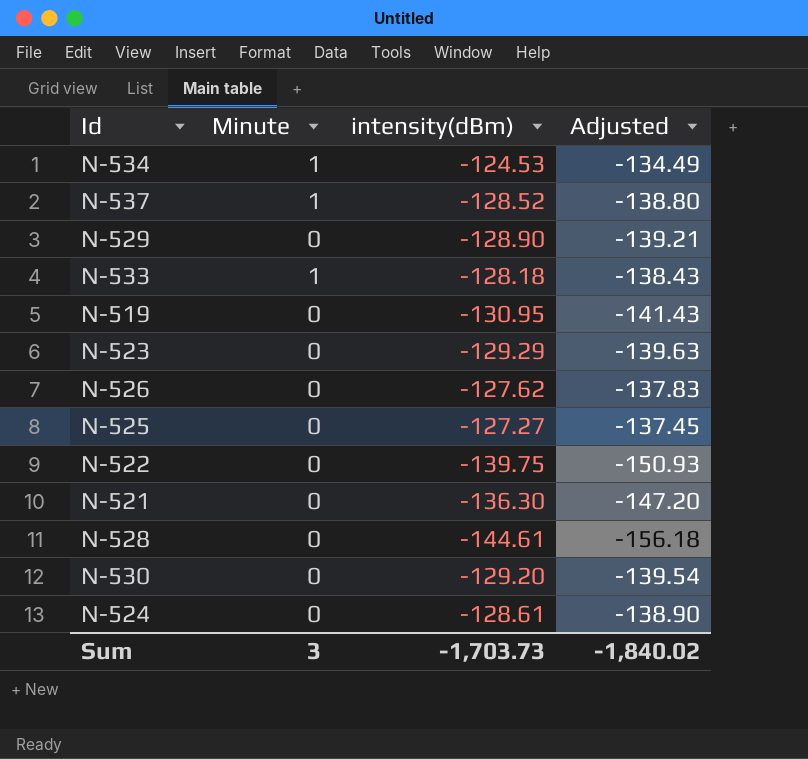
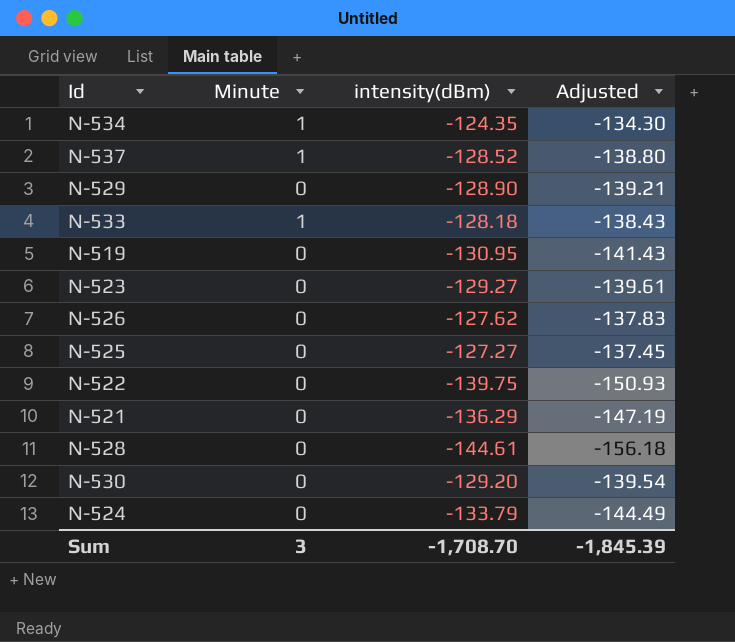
N-534 | intensity(dBm): -124.53 -> -124.35
N-534 | Adjusted: -134.49 -> -134.30
N-523 | intensity(dBm): -129.29 -> -129.27
N-523 | Adjusted: -139.63 -> -139.61
N-521 | intensity(dBm): -136.30 -> -136.29
N-521 | Adjusted: -147.20 -> -147.19
N-524 | intensity(dBm): -128.61 -> -133.79
N-524 | Adjusted: -138.90 -> -144.49
Sum | intensity(dBm): -1,703.73 -> -1,708.70
Sum | Adjusted: -1,840.02 -> -1,845.39

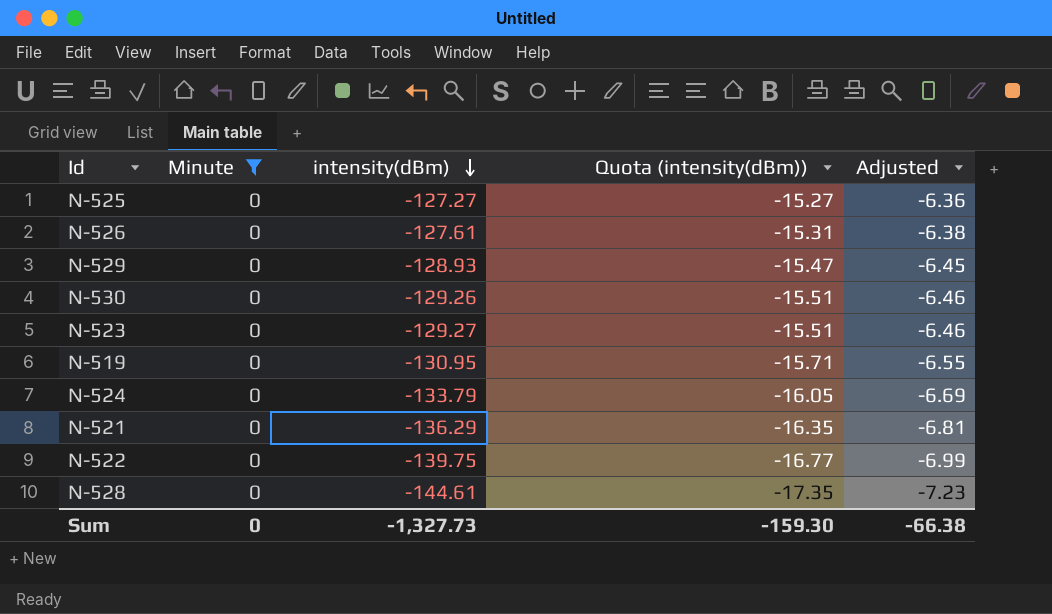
filter: none -> Minute = 0
row order: none -> intensity(dBm) descending
column Quota (intensity(dBm)) | formula: none -> [intensity(dBm)] * 0.12
column Adjusted | formula: [intensity(dBm)] * 1.08 -> [intensity(dBm)] * 0.05
N-526 | intensity(dBm): -127.62 -> -127.61
N-529 | intensity(dBm): -128.90 -> -128.93
N-530 | intensity(dBm): -129.20 -> -129.26
Sum | Minute: 3 -> 0
Sum | intensity(dBm): -1,708.70 -> -1,327.73
Sum | Adjusted: -1,845.39 -> -66.38

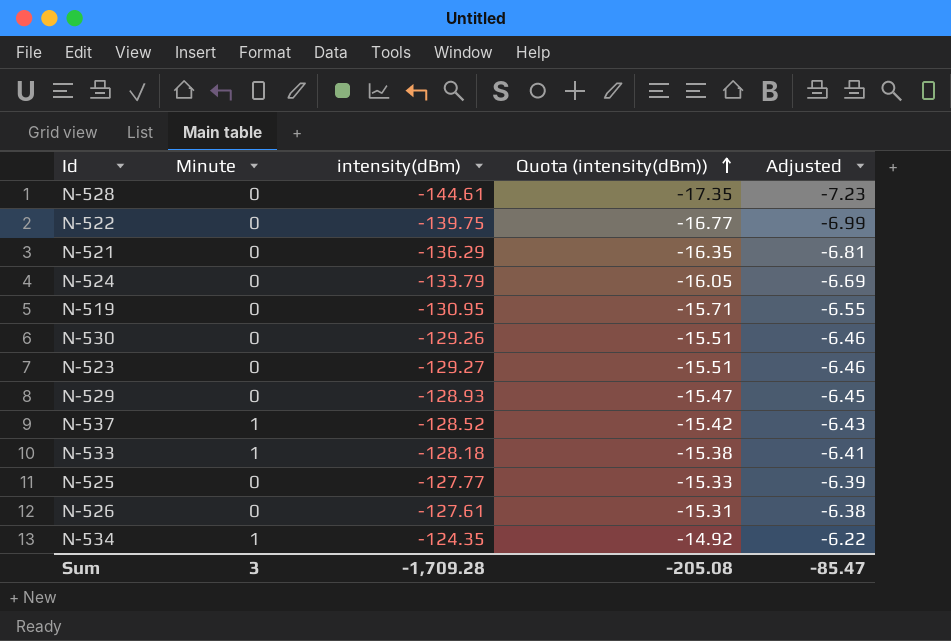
filter: Minute = 0 -> none
row order: intensity(dBm) descending -> Quota (intensity(dBm)) ascending
N-525 | intensity(dBm): -127.27 -> -127.77
N-525 | Quota (intensity(dBm)): -15.27 -> -15.33
N-525 | Adjusted: -6.36 -> -6.39
Sum | Minute: 0 -> 3
Sum | intensity(dBm): -1,327.73 -> -1,709.28
Sum | Quota (intensity(dBm)): -159.30 -> -205.08
Sum | Adjusted: -66.38 -> -85.47

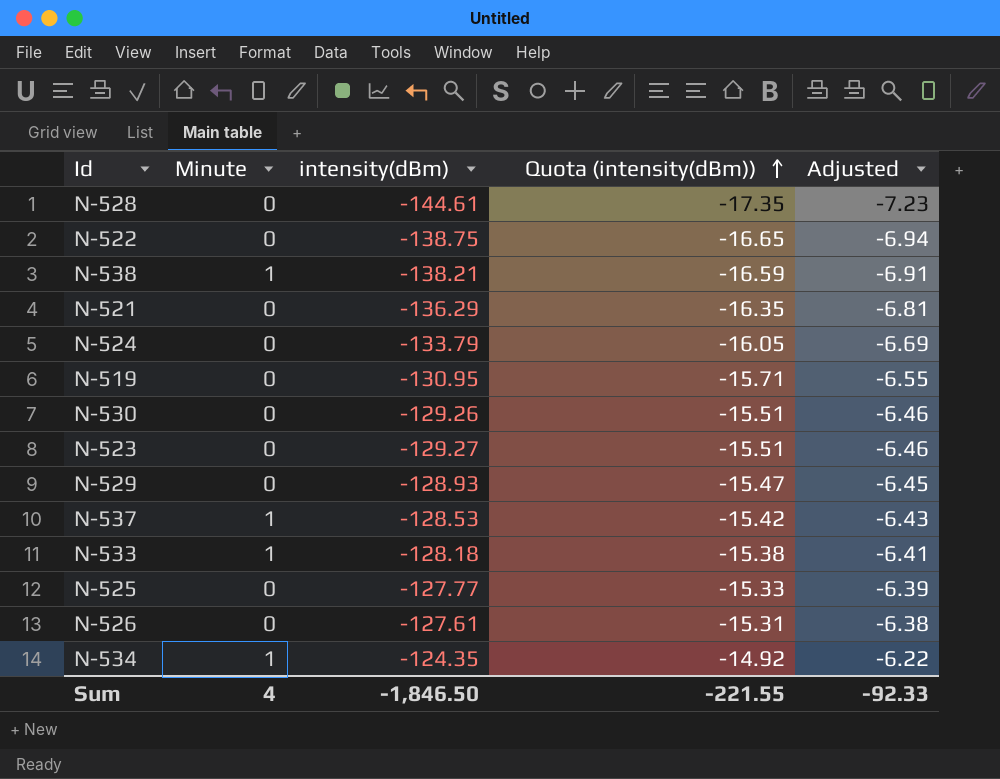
N-522 | intensity(dBm): -139.75 -> -138.75
N-522 | Quota (intensity(dBm)): -16.77 -> -16.65
N-522 | Adjusted: -6.99 -> -6.94
row N-538: none -> 1 | -138.21 | -16.59 | -6.91
N-537 | intensity(dBm): -128.52 -> -128.53
Sum | Minute: 3 -> 4
Sum | intensity(dBm): -1,709.28 -> -1,846.50
Sum | Quota (intensity(dBm)): -205.08 -> -221.55
Sum | Adjusted: -85.47 -> -92.33

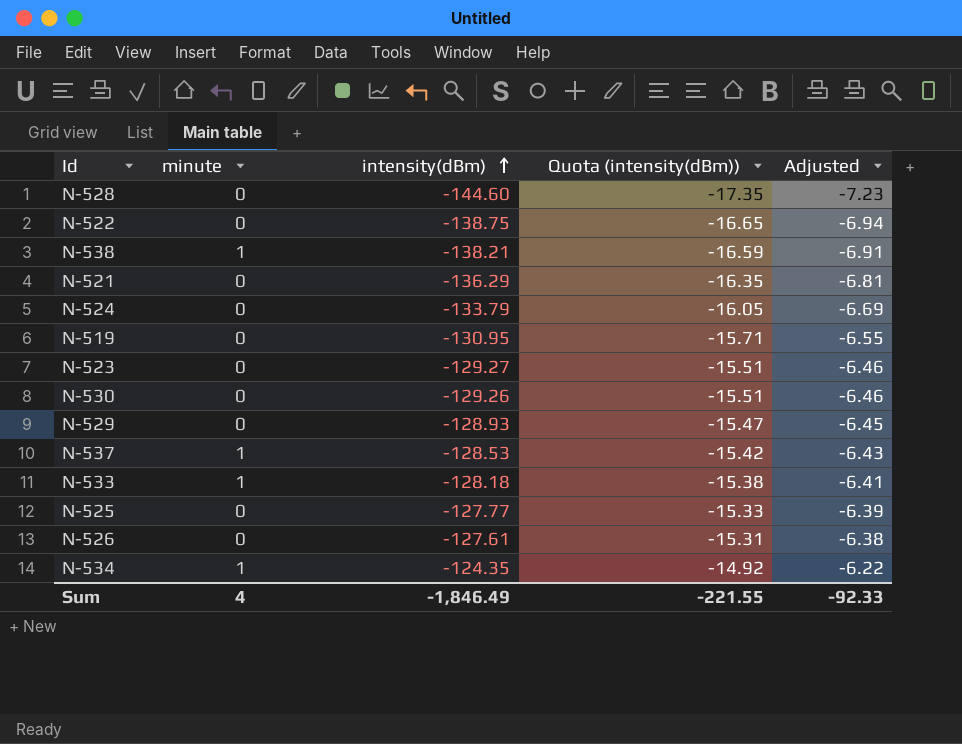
row order: Quota (intensity(dBm)) ascending -> intensity(dBm) ascending
column name: Minute -> minute
N-528 | intensity(dBm): -144.61 -> -144.60
Sum | intensity(dBm): -1,846.50 -> -1,846.49

